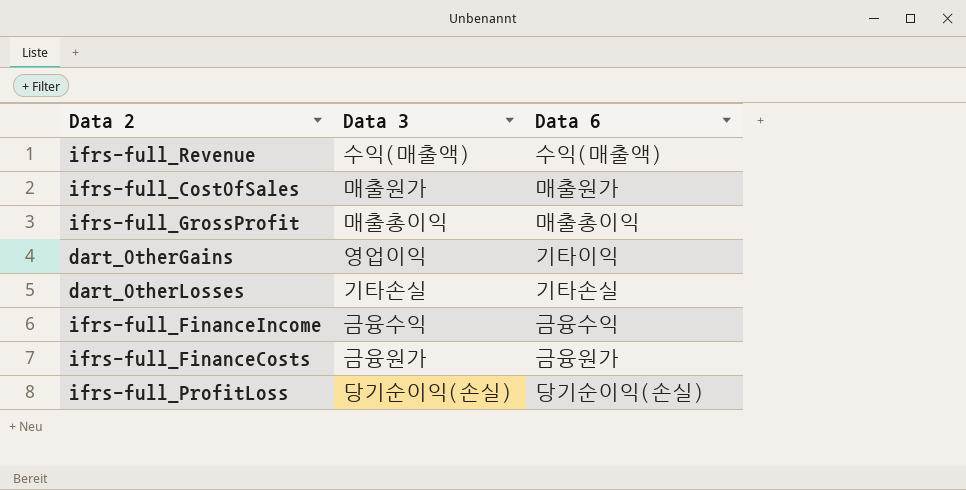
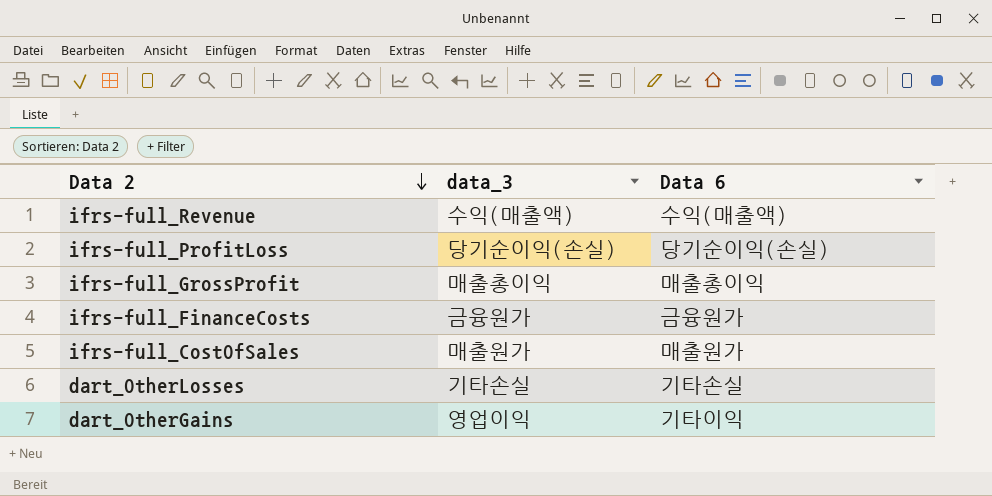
row order: none -> Data 2 descending
column name: Data 3 -> data_3
row ifrs-full_FinanceIncome: 금융수익 | 금융수익 -> none

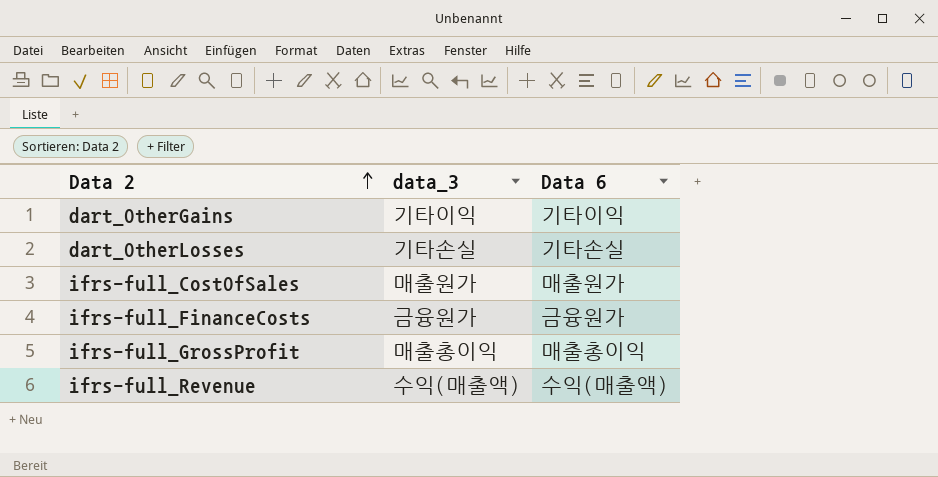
row order: Data 2 descending -> Data 2 ascending
row ifrs-full_ProfitLoss: 당기순이익(손실) | 당기순이익(손실) -> none
dart_OtherGains | data_3: 영업이익 -> 기타이익

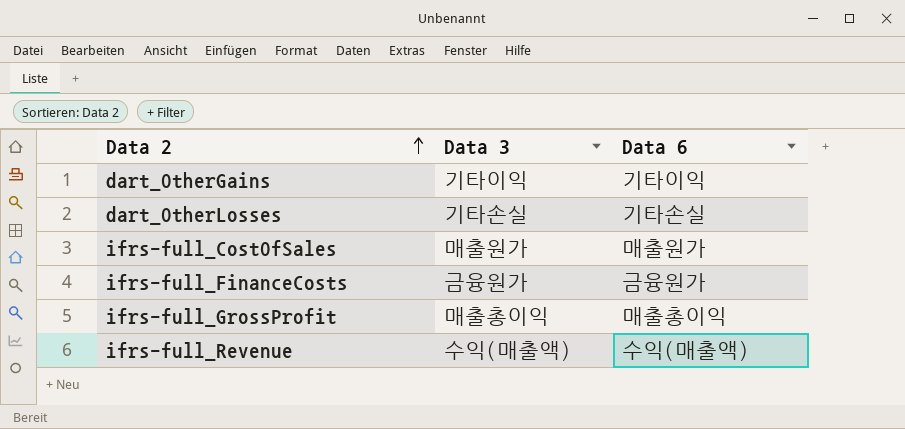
column name: data_3 -> Data 3

